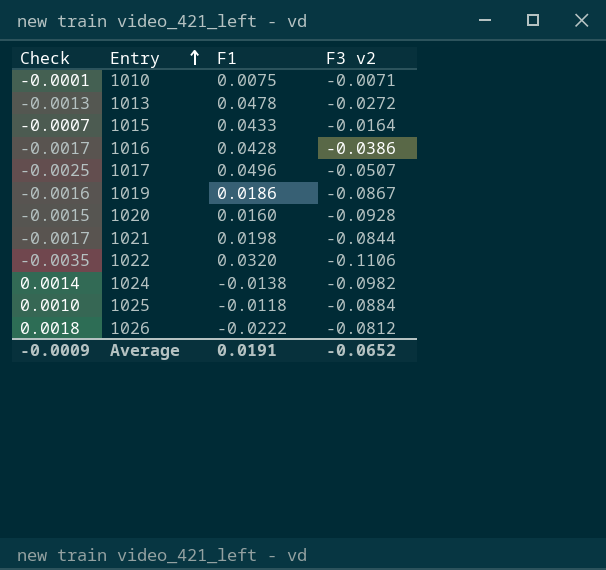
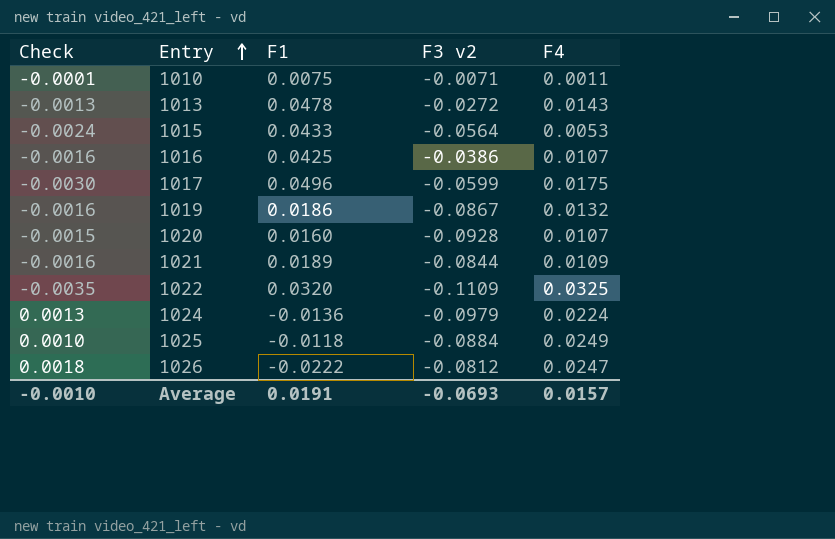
column F4 | position: none -> 5
1015 | Check: -0.0007 -> -0.0024
1015 | F3 v2: -0.0164 -> -0.0564
1016 | Check: -0.0017 -> -0.0016
1016 | F1: 0.0428 -> 0.0425
1017 | Check: -0.0025 -> -0.0030
1017 | F3 v2: -0.0507 -> -0.0599
1021 | Check: -0.0017 -> -0.0016
1021 | F1: 0.0198 -> 0.0189
1022 | F3 v2: -0.1106 -> -0.1109
1024 | Check: 0.0014 -> 0.0013
1024 | F1: -0.0138 -> -0.0136
1024 | F3 v2: -0.0982 -> -0.0979
Average | Check: -0.0009 -> -0.0010
Average | F3 v2: -0.0652 -> -0.0693

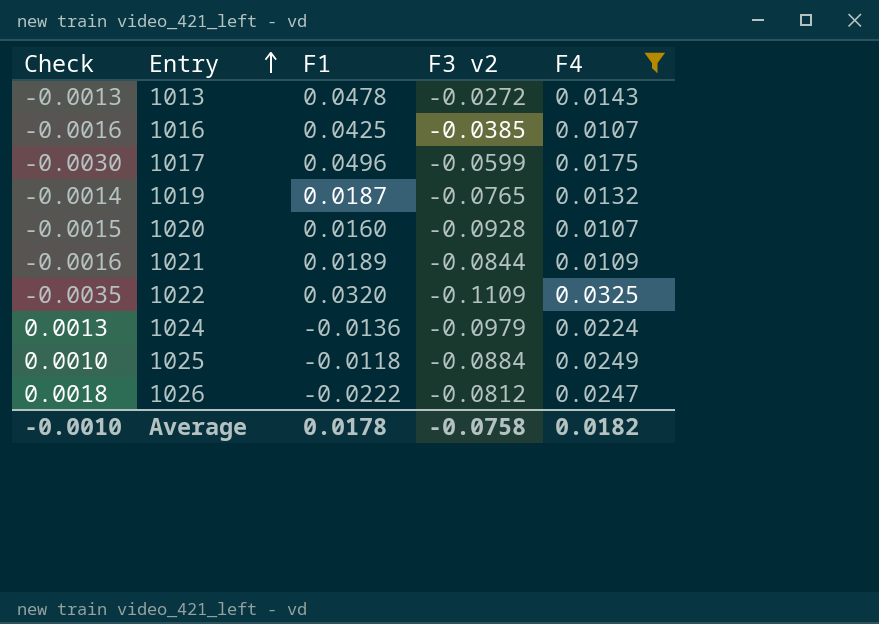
filter: none -> F4 >= 0.0107
1016 | F3 v2: -0.0386 -> -0.0385
1019 | Check: -0.0016 -> -0.0014
1019 | F1: 0.0186 -> 0.0187
1019 | F3 v2: -0.0867 -> -0.0765
Average | F1: 0.0191 -> 0.0178
Average | F3 v2: -0.0693 -> -0.0758
Average | F4: 0.0157 -> 0.0182

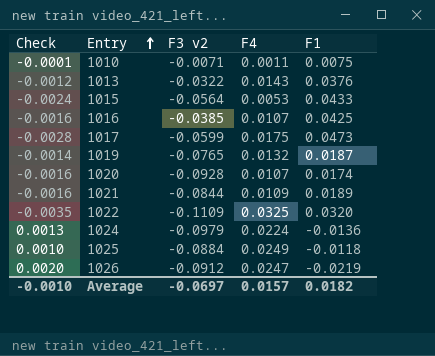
filter: F4 >= 0.0107 -> none
column F1 | position: 3 -> 5
1013 | Check: -0.0013 -> -0.0012
1013 | F3 v2: -0.0272 -> -0.0322
1013 | F1: 0.0478 -> 0.0376
1017 | Check: -0.0030 -> -0.0028
1017 | F1: 0.0496 -> 0.0473
1020 | Check: -0.0015 -> -0.0016
1020 | F1: 0.0160 -> 0.0174
1026 | Check: 0.0018 -> 0.0020
1026 | F3 v2: -0.0812 -> -0.0912
1026 | F1: -0.0222 -> -0.0219
Average | F3 v2: -0.0758 -> -0.0697
Average | F4: 0.0182 -> 0.0157
Average | F1: 0.0178 -> 0.0182

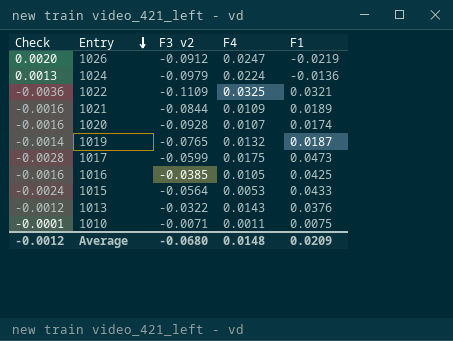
row order: Entry ascending -> Entry descending
row 1025: 0.0010 | -0.0884 | 0.0249 | -0.0118 -> none
1022 | Check: -0.0035 -> -0.0036
1022 | F1: 0.0320 -> 0.0321
1016 | F4: 0.0107 -> 0.0105
Average | Check: -0.0010 -> -0.0012
Average | F3 v2: -0.0697 -> -0.0680
Average | F4: 0.0157 -> 0.0148
Average | F1: 0.0182 -> 0.0209

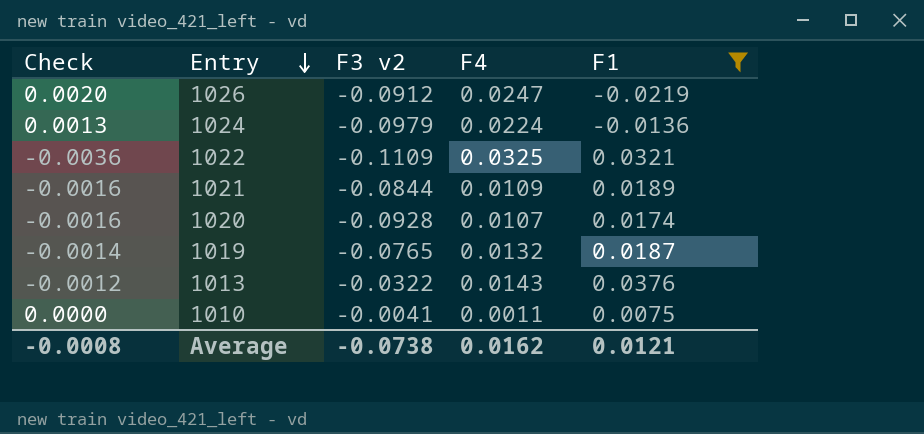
filter: none -> F1 <= 0.0376
1010 | Check: -0.0001 -> 0.0000
1010 | F3 v2: -0.0071 -> -0.0041
Average | Check: -0.0012 -> -0.0008
Average | F3 v2: -0.0680 -> -0.0738
Average | F4: 0.0148 -> 0.0162
Average | F1: 0.0209 -> 0.0121

